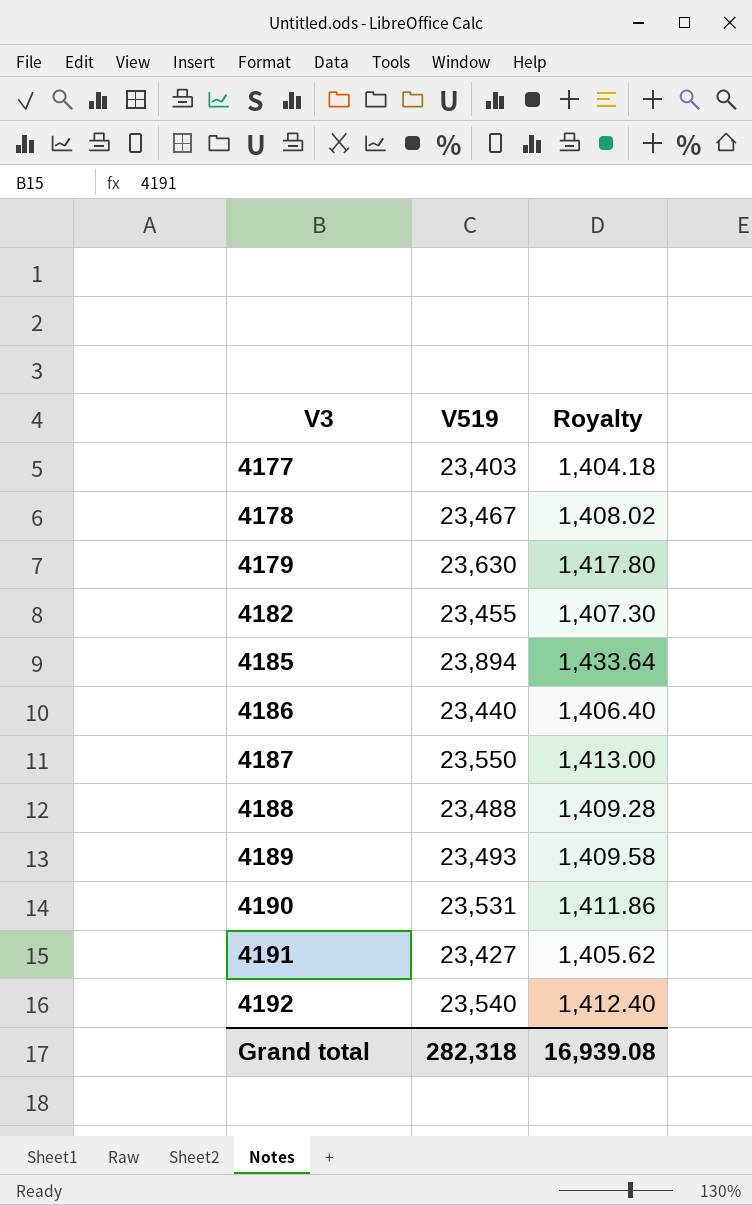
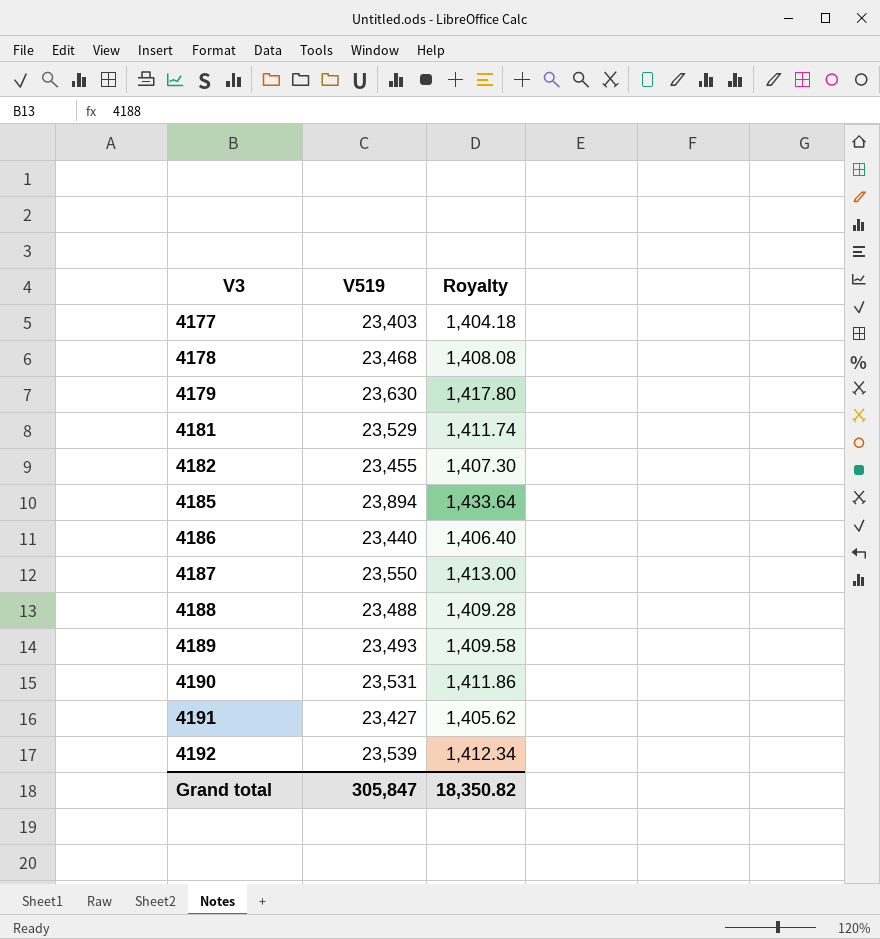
4178 | V519: 23,467 -> 23,468
4178 | Royalty: 1,408.02 -> 1,408.08
row 4181: none -> 23,529 | 1,411.74
4192 | V519: 23,540 -> 23,539
4192 | Royalty: 1,412.40 -> 1,412.34
Grand total | V519: 282,318 -> 305,847
Grand total | Royalty: 16,939.08 -> 18,350.82

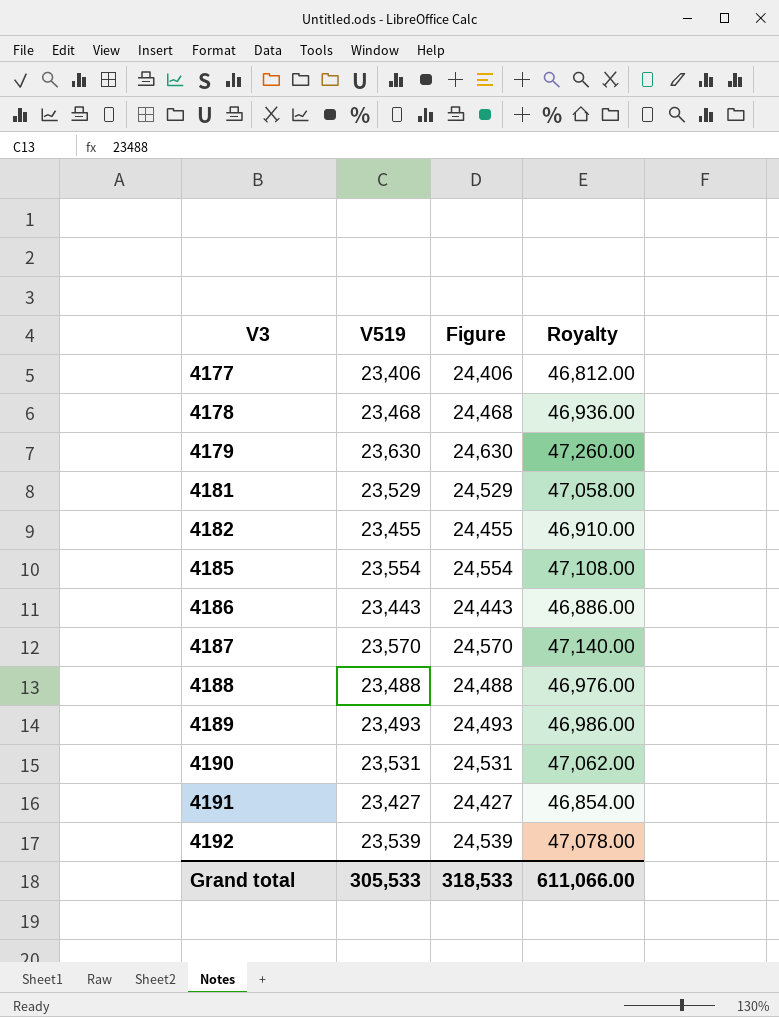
column Figure | formula: none -> [V519] + 1000
column Royalty | formula: [V519] * 0.06 -> [V519] * 2
4177 | V519: 23,403 -> 23,406
4185 | V519: 23,894 -> 23,554
4186 | V519: 23,440 -> 23,443
4187 | V519: 23,550 -> 23,570
Grand total | V519: 305,847 -> 305,533
Grand total | Royalty: 18,350.82 -> 611,066.00

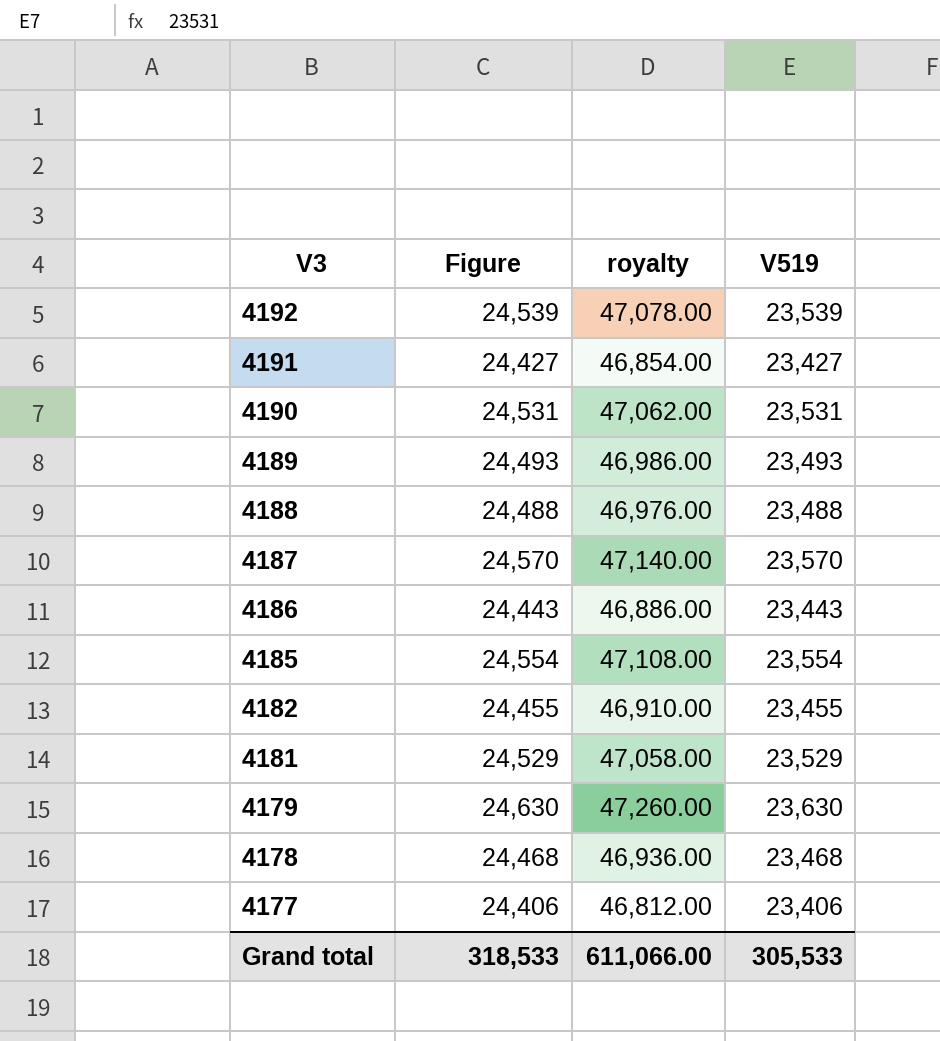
row order: V3 ascending -> V3 descending
column name: Royalty -> royalty
column V519 | position: 2 -> 4

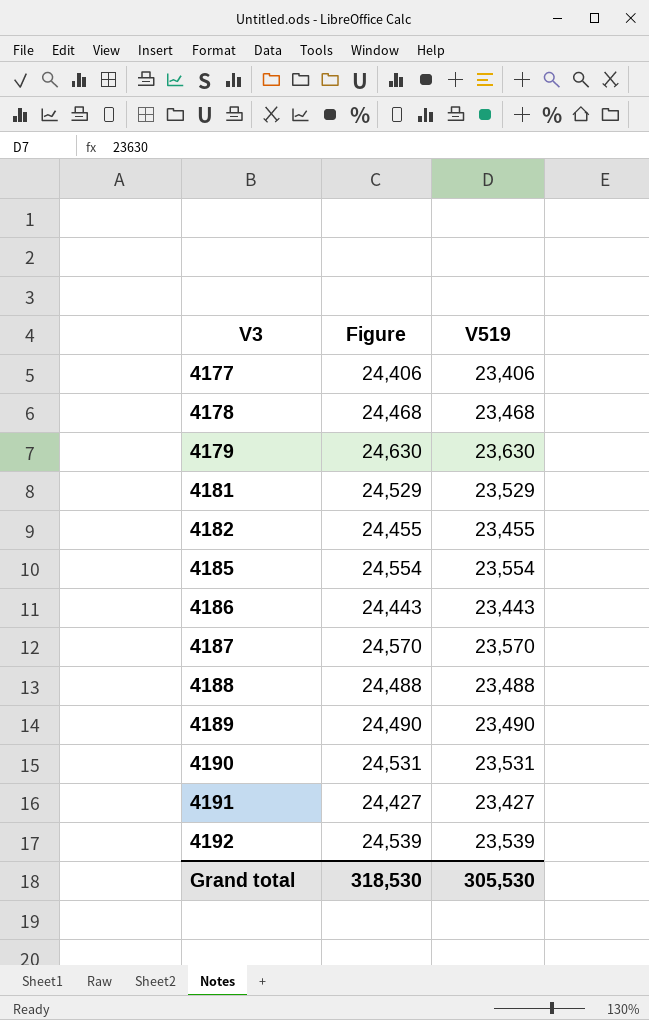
row order: V3 descending -> V3 ascending
column royalty | formula: [V519] * 2 -> none
4189 | Figure: 24,493 -> 24,490
4189 | V519: 23,493 -> 23,490
Grand total | Figure: 318,533 -> 318,530
Grand total | V519: 305,533 -> 305,530

